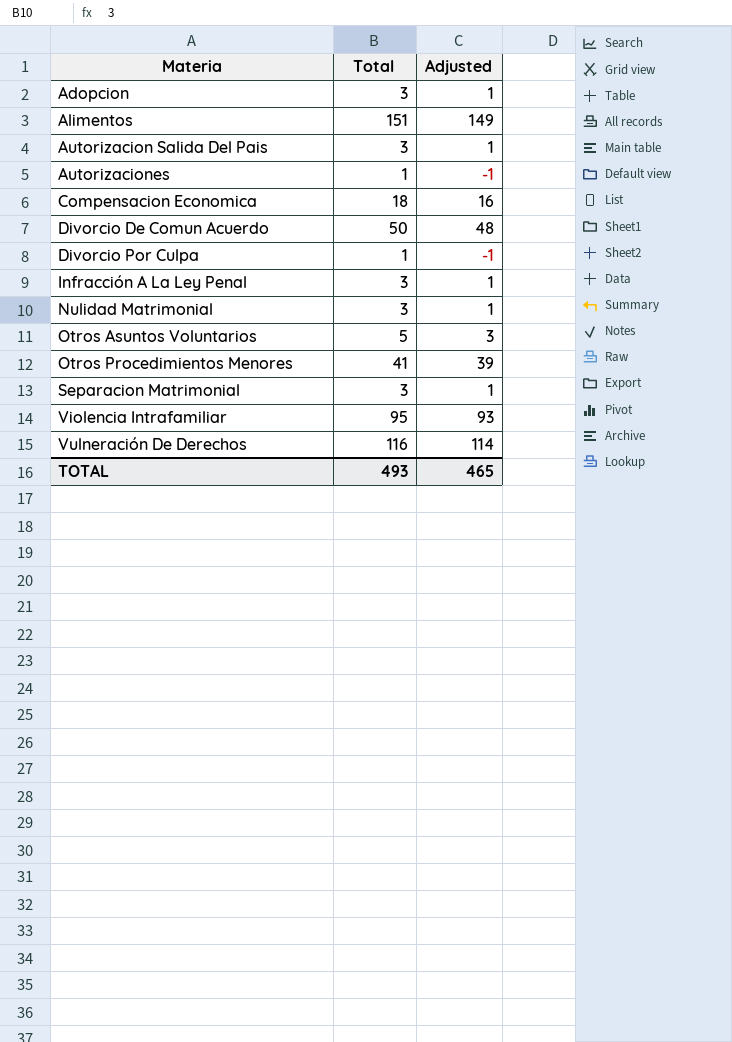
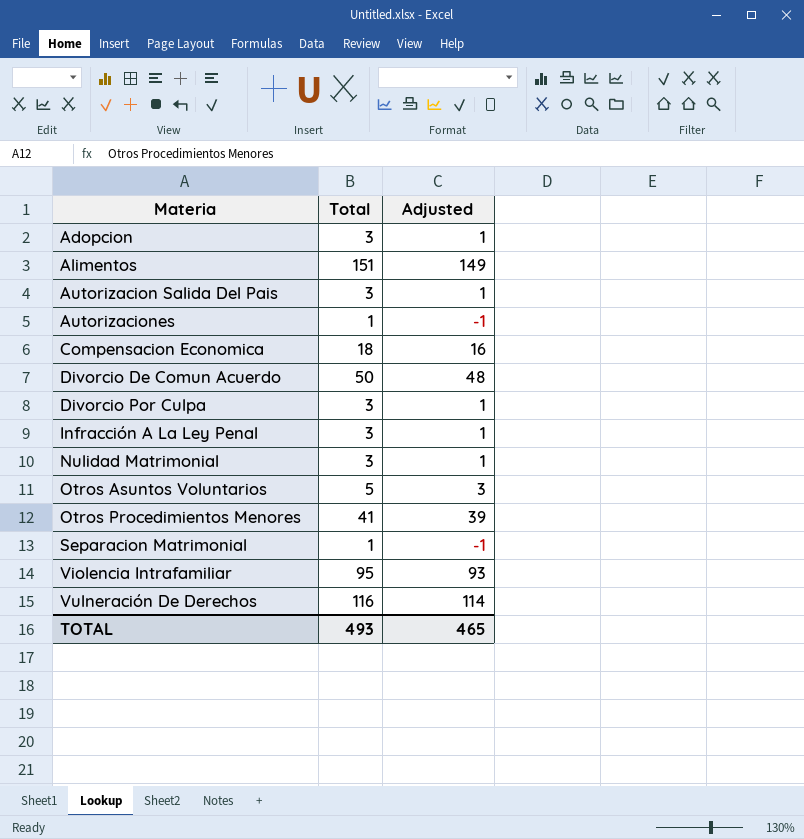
Divorcio Por Culpa | Total: 1 -> 3
Divorcio Por Culpa | Adjusted: -1 -> 1
Separacion Matrimonial | Total: 3 -> 1
Separacion Matrimonial | Adjusted: 1 -> -1

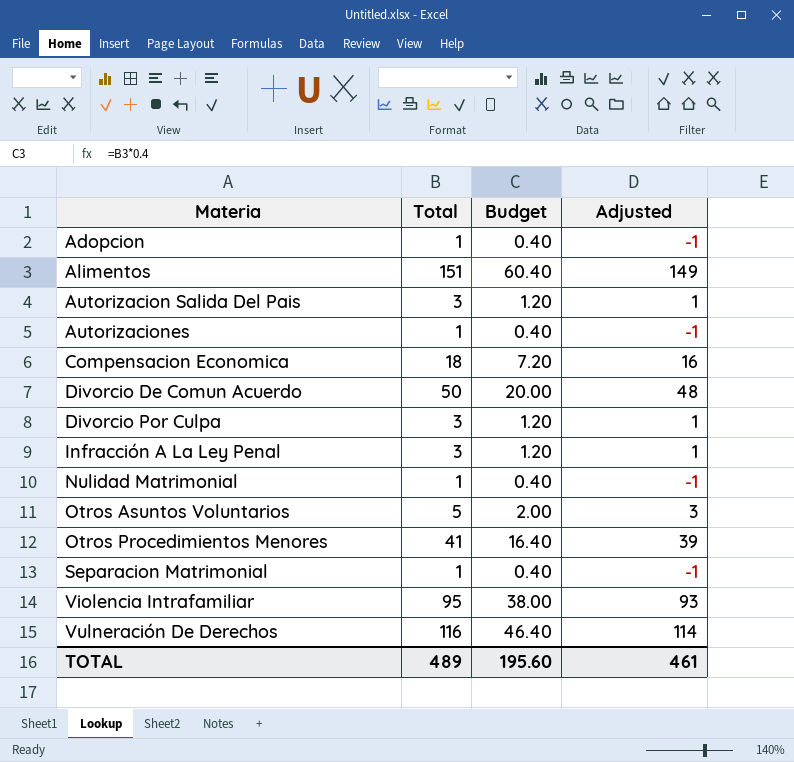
column Budget | formula: none -> [Total] * 0.4
Adopcion | Total: 3 -> 1
Adopcion | Adjusted: 1 -> -1
Nulidad Matrimonial | Total: 3 -> 1
Nulidad Matrimonial | Adjusted: 1 -> -1
TOTAL | Total: 493 -> 489
TOTAL | Adjusted: 465 -> 461

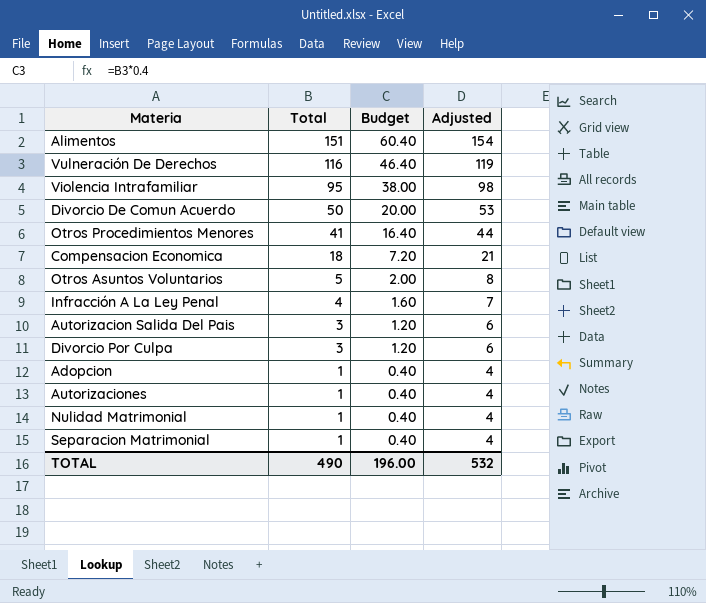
row order: Materia ascending -> Total descending
column Adjusted | formula: [Total] - 2 -> [Total] + 3
Infracción A La Ley Penal | Total: 3 -> 4
Infracción A La Ley Penal | Budget: 1.20 -> 1.60
TOTAL | Total: 489 -> 490
TOTAL | Budget: 195.60 -> 196.00
TOTAL | Adjusted: 461 -> 532

